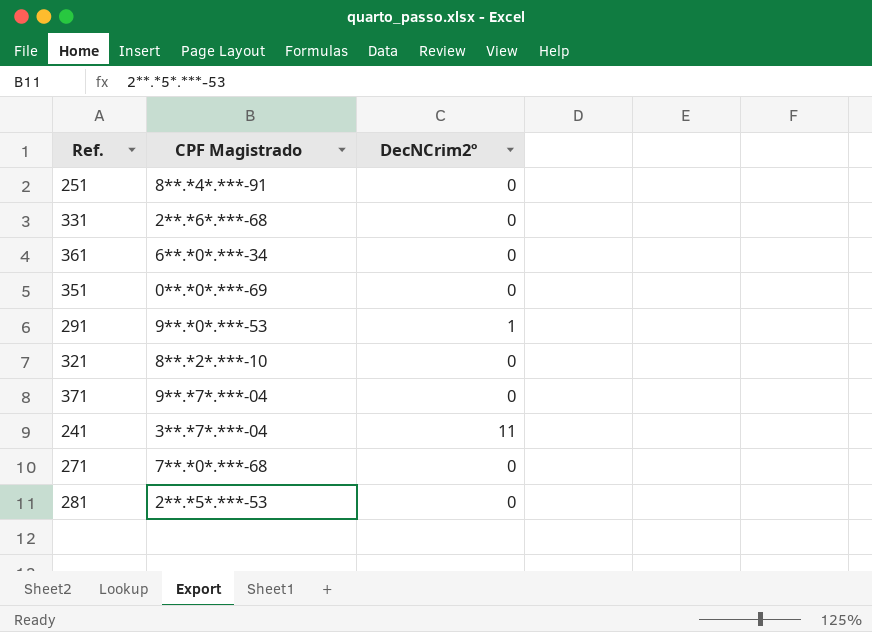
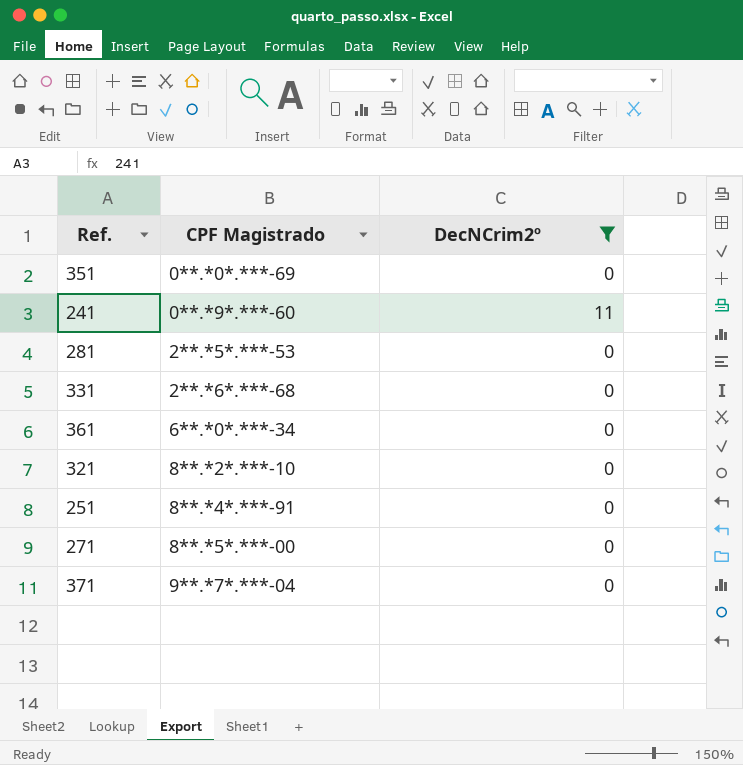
filter: none -> DecNCrim2º != 1
row order: none -> CPF Magistrado ascending
241 | CPF Magistrado: 3**.*7*.***-04 -> 0**.*9*.***-60
271 | CPF Magistrado: 7**.*0*.***-68 -> 8**.*5*.***-00

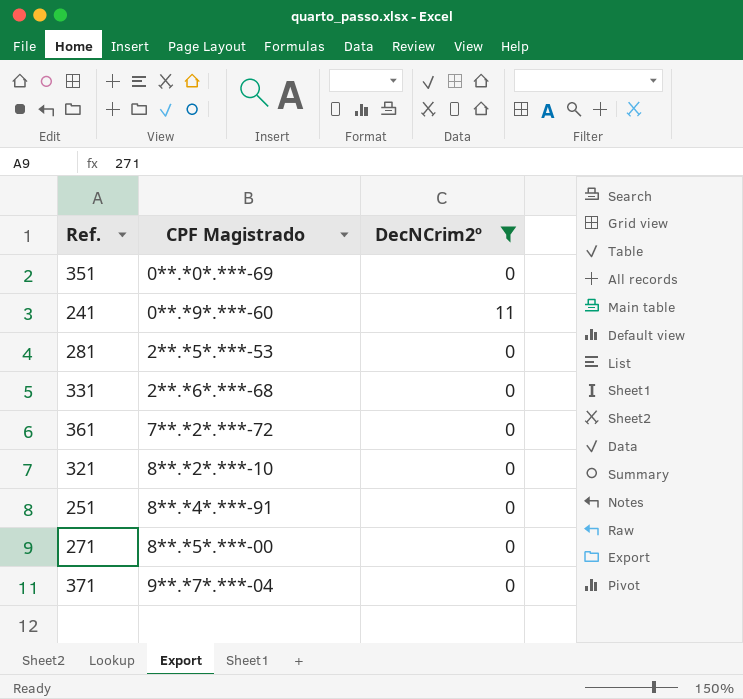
361 | CPF Magistrado: 6**.*0*.***-34 -> 7**.*2*.***-72

